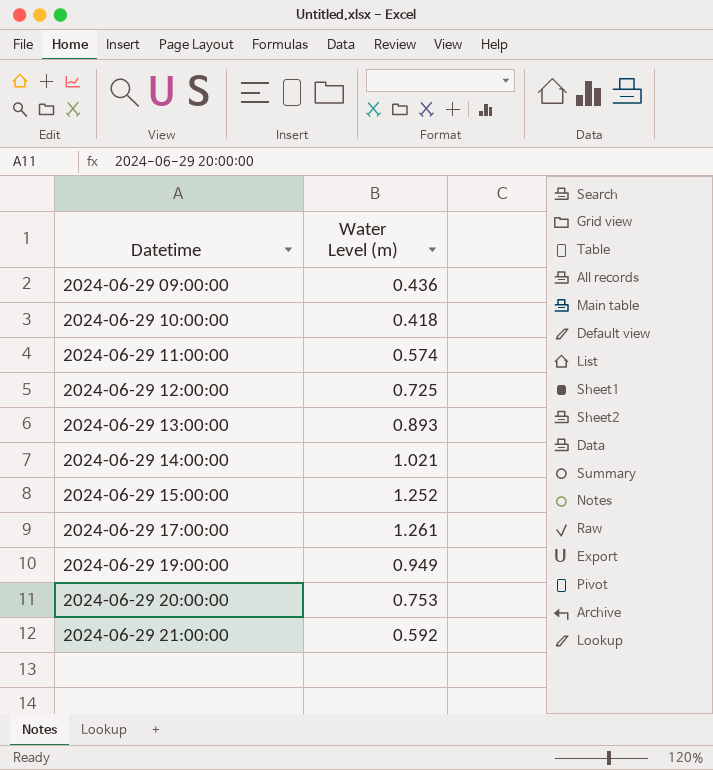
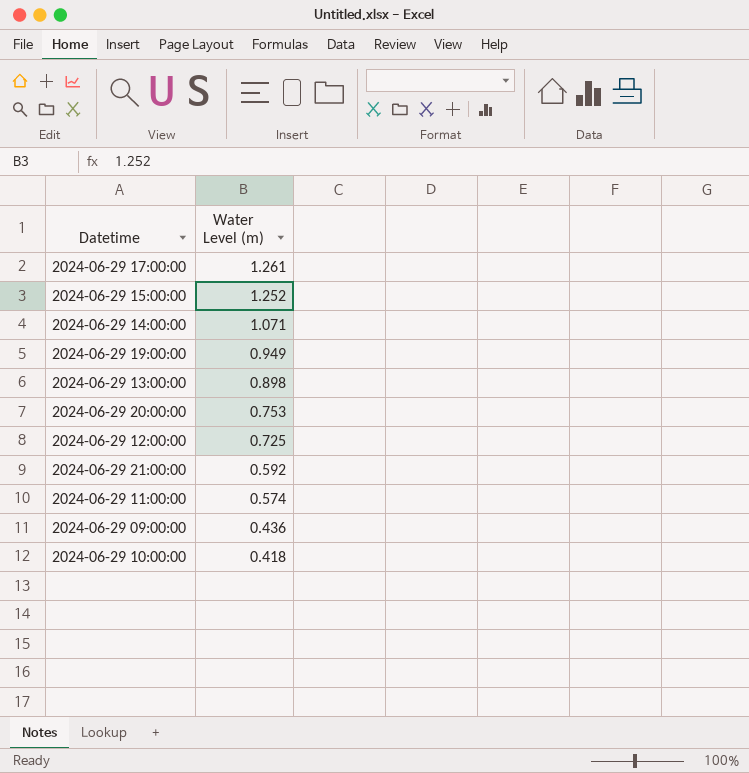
row order: Datetime ascending -> Water Level (m) descending
2024-06-29 14:00:00 | Water Level (m): 1.021 -> 1.071
2024-06-29 13:00:00 | Water Level (m): 0.893 -> 0.898

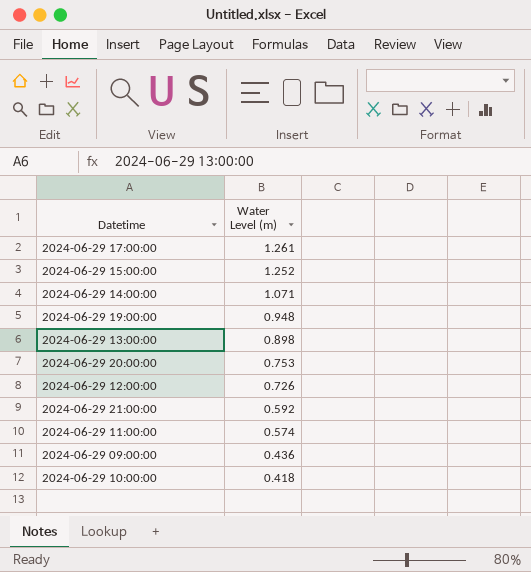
2024-06-29 19:00:00 | Water Level (m): 0.949 -> 0.948
2024-06-29 12:00:00 | Water Level (m): 0.725 -> 0.726

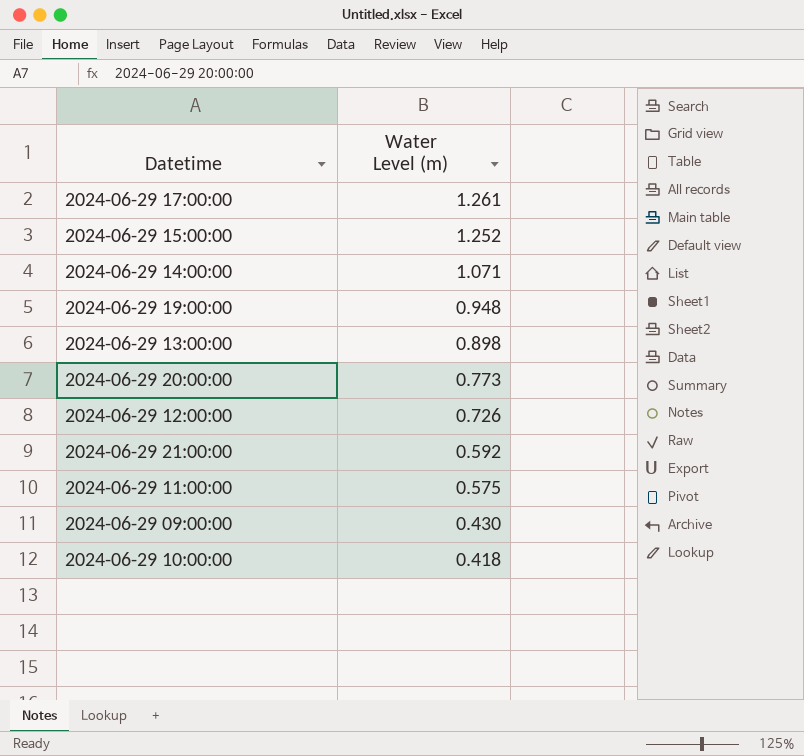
2024-06-29 20:00:00 | Water Level (m): 0.753 -> 0.773
2024-06-29 11:00:00 | Water Level (m): 0.574 -> 0.575
2024-06-29 09:00:00 | Water Level (m): 0.436 -> 0.430

